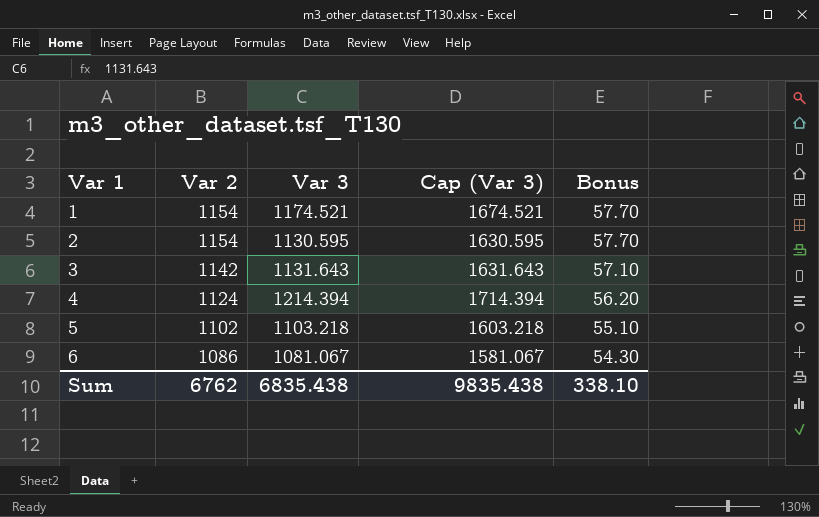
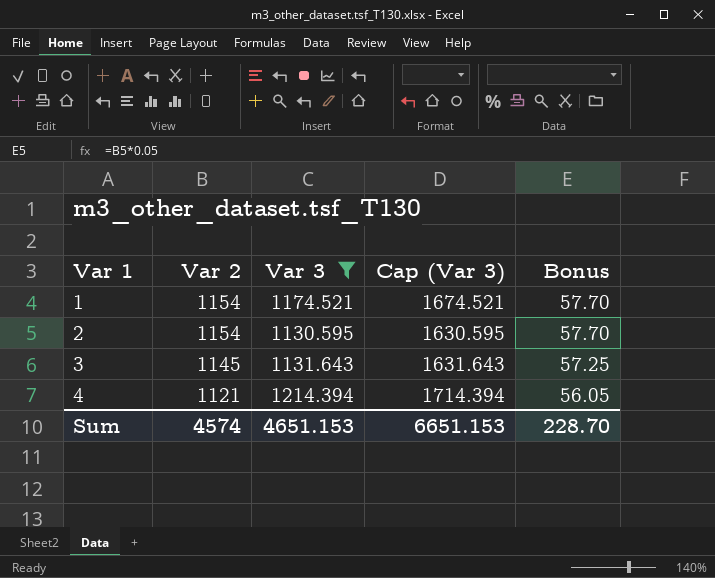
filter: none -> Var 3 >= 1130.595
3 | Var 2: 1142 -> 1145
3 | Bonus: 57.10 -> 57.25
4 | Var 2: 1124 -> 1121
4 | Bonus: 56.20 -> 56.05
Sum | Var 2: 6762 -> 4574
Sum | Var 3: 6835.438 -> 4651.153
Sum | Cap (Var 3): 9835.438 -> 6651.153
Sum | Bonus: 338.10 -> 228.70

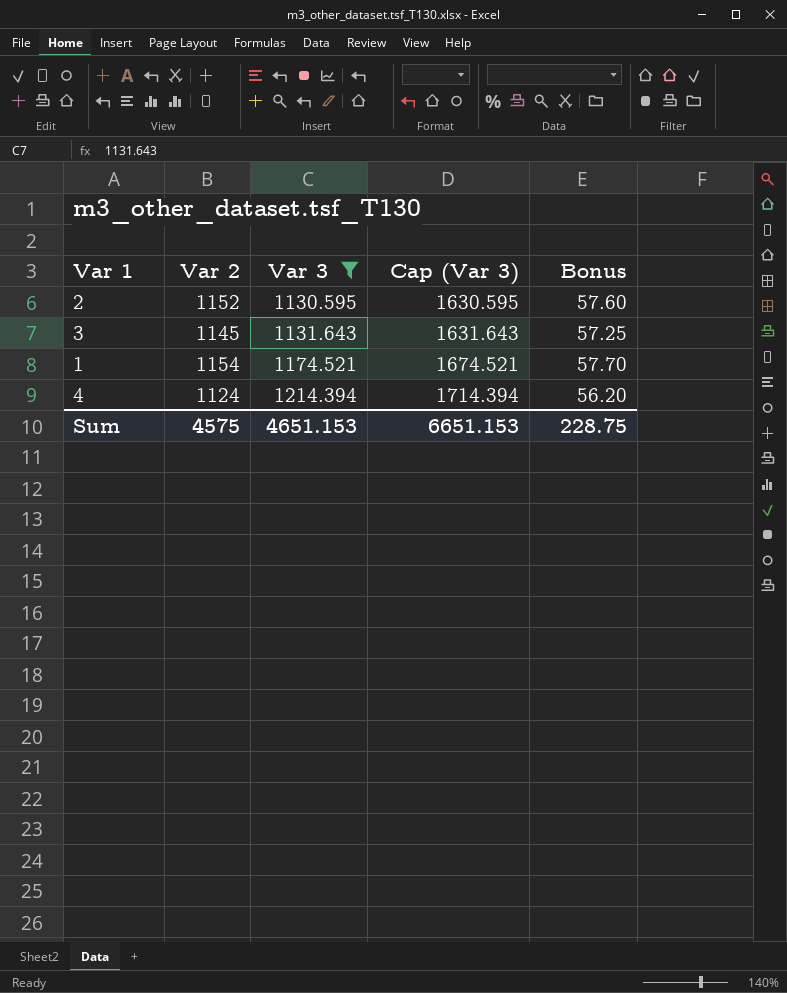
row order: Var 1 ascending -> Var 3 ascending
2 | Var 2: 1154 -> 1152
2 | Bonus: 57.70 -> 57.60
4 | Var 2: 1121 -> 1124
4 | Bonus: 56.05 -> 56.20
Sum | Var 2: 4574 -> 4575
Sum | Bonus: 228.70 -> 228.75

